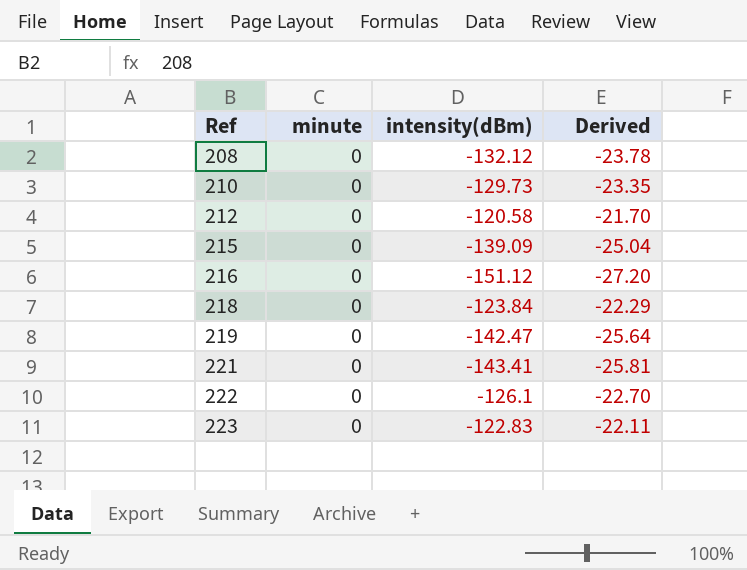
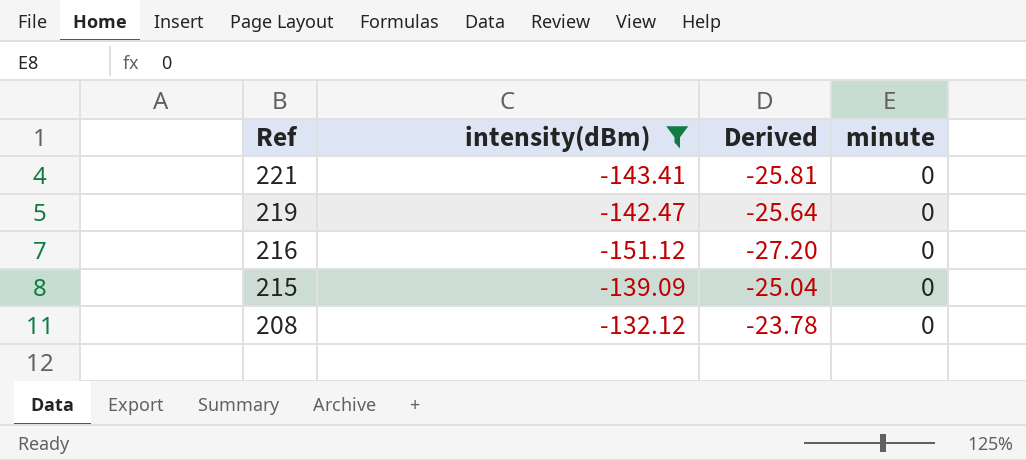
filter: none -> intensity(dBm) <= -132.12
row order: Ref ascending -> Ref descending
column minute | position: 2 -> 4

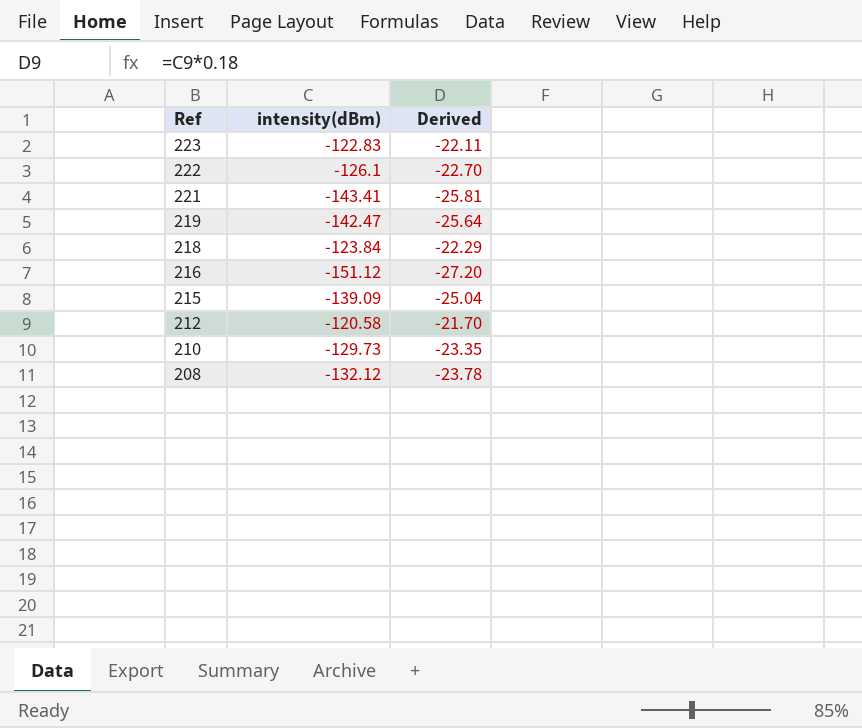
filter: intensity(dBm) <= -132.12 -> none
column minute | position: 4 -> none

